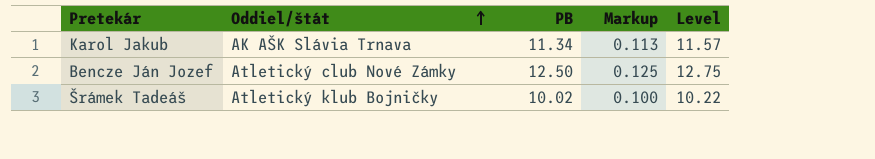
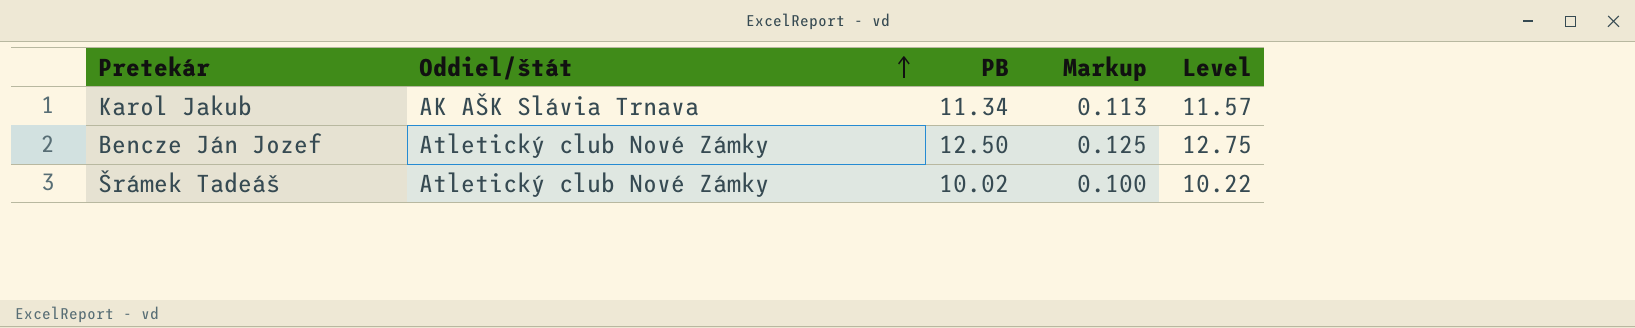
Šrámek Tadeáš | Oddiel/štát: Atletický klub Bojničky -> Atletický club Nové Zámky

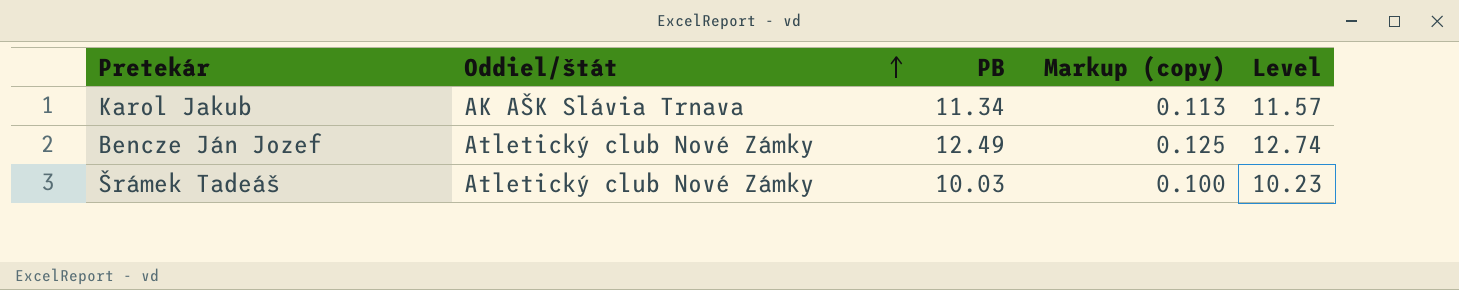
column name: Markup -> Markup (copy)
Bencze Ján Jozef | PB: 12.50 -> 12.49
Bencze Ján Jozef | Level: 12.75 -> 12.74
Šrámek Tadeáš | PB: 10.02 -> 10.03
Šrámek Tadeáš | Level: 10.22 -> 10.23

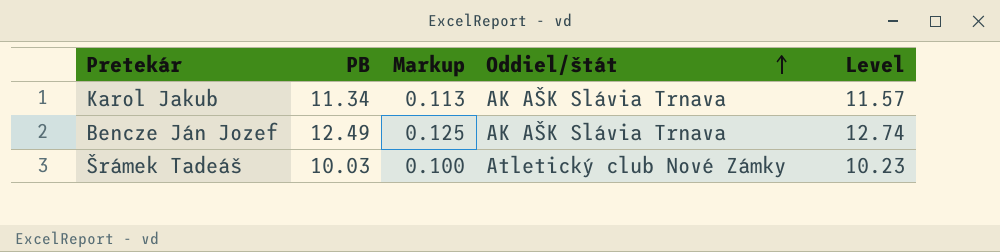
column name: Markup (copy) -> Markup
column Oddiel/štát | position: 2 -> 4
Bencze Ján Jozef | Oddiel/štát: Atletický club Nové Zámky -> AK AŠK Slávia Trnava

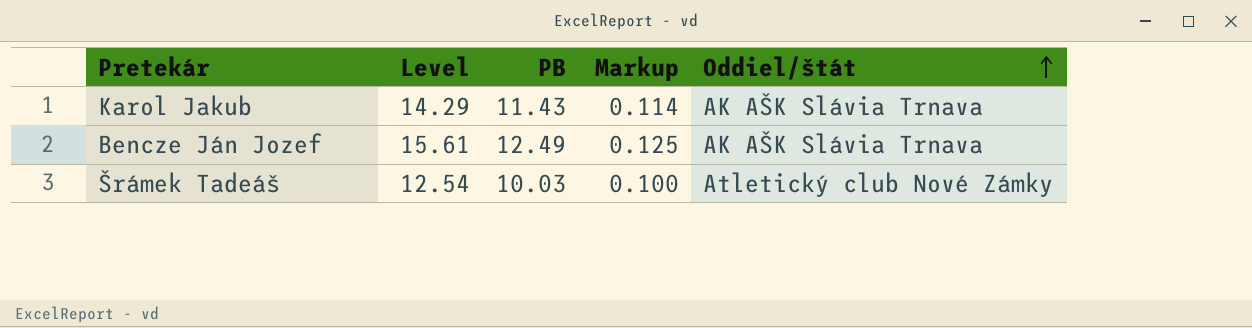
column Level | formula: [PB] * 1.02 -> [PB] * 1.25
column Level | position: 5 -> 2
Karol Jakub | PB: 11.34 -> 11.43
Karol Jakub | Markup: 0.113 -> 0.114

